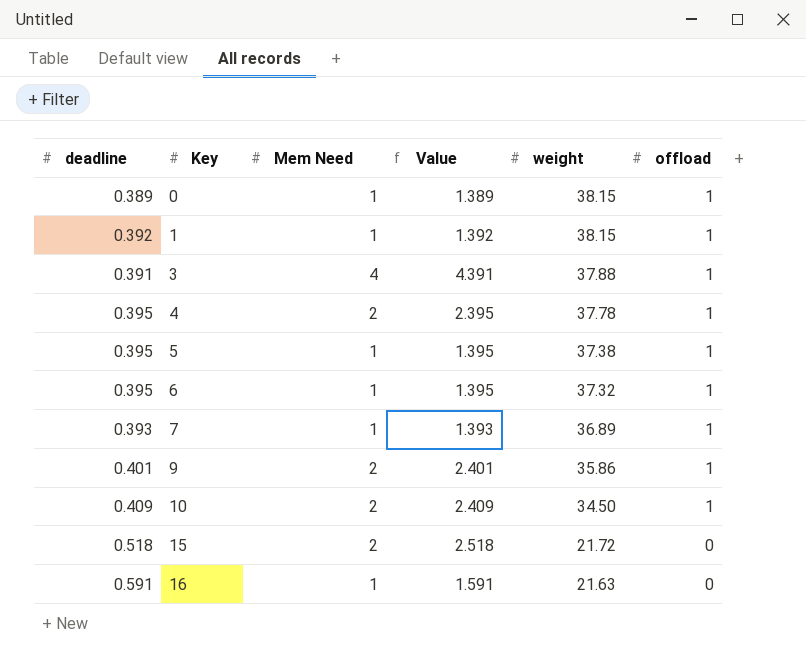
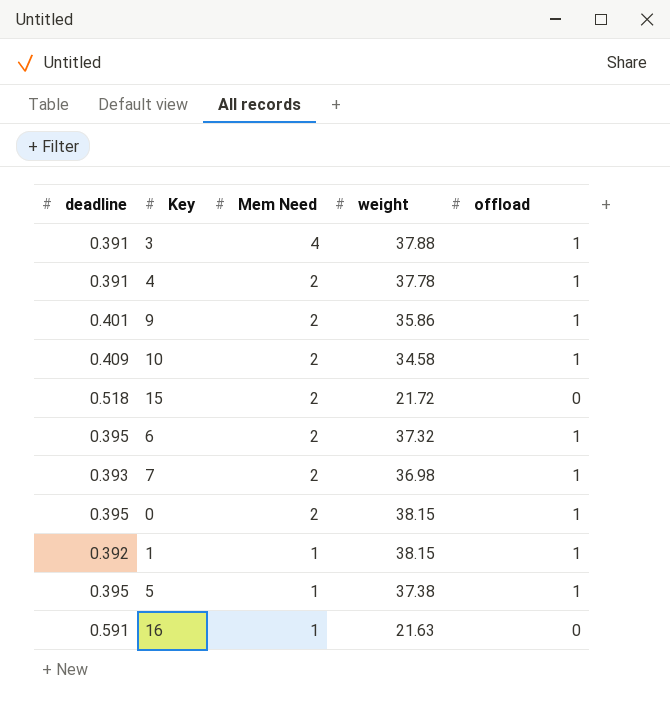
row order: Key ascending -> Mem Need descending
column Value | formula: [deadline] + [Mem Need] -> none
4 | deadline: 0.395 -> 0.391
10 | weight: 34.50 -> 34.58
6 | Mem Need: 1 -> 2
7 | Mem Need: 1 -> 2
7 | weight: 36.89 -> 36.98
0 | deadline: 0.389 -> 0.395
0 | Mem Need: 1 -> 2

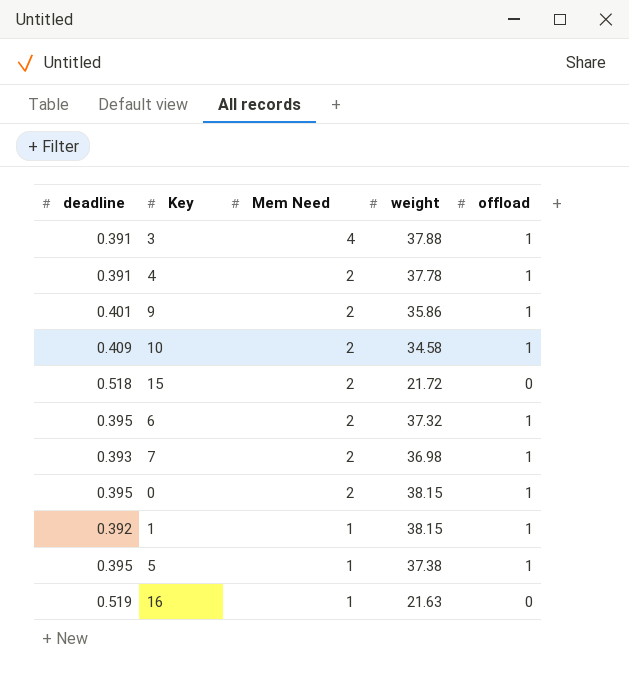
16 | deadline: 0.591 -> 0.519

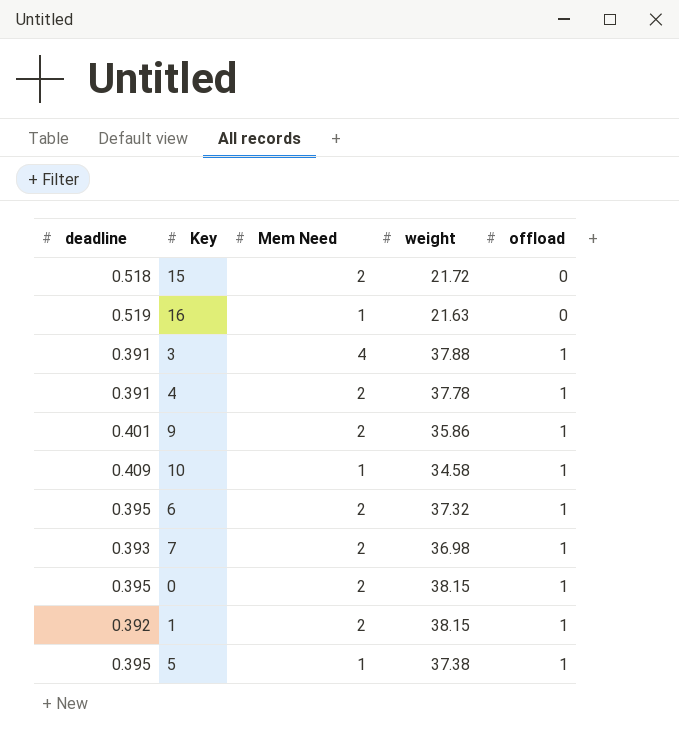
row order: Mem Need descending -> offload ascending
10 | Mem Need: 2 -> 1
1 | Mem Need: 1 -> 2

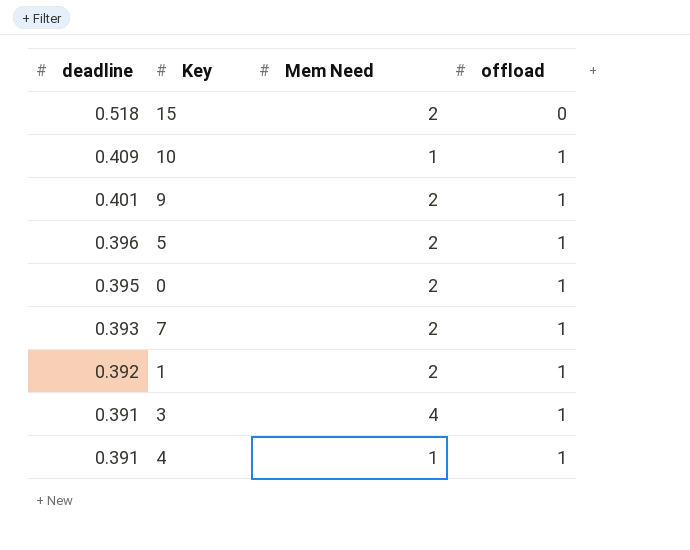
row order: offload ascending -> deadline descending
column weight | position: 4 -> none
row 16: 0.519 | 1 | 21.63 | 0 -> none
row 6: 0.395 | 2 | 37.32 | 1 -> none
5 | deadline: 0.395 -> 0.396
5 | Mem Need: 1 -> 2
4 | Mem Need: 2 -> 1

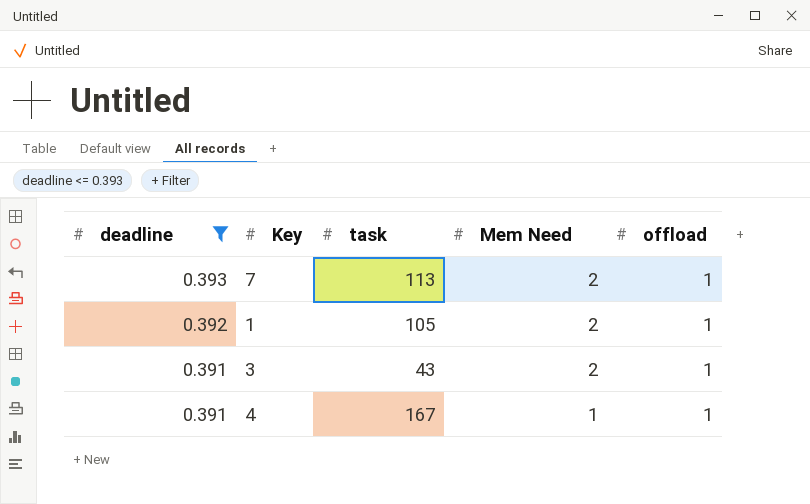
filter: none -> deadline <= 0.393
column task | position: none -> 3
3 | Mem Need: 4 -> 2

